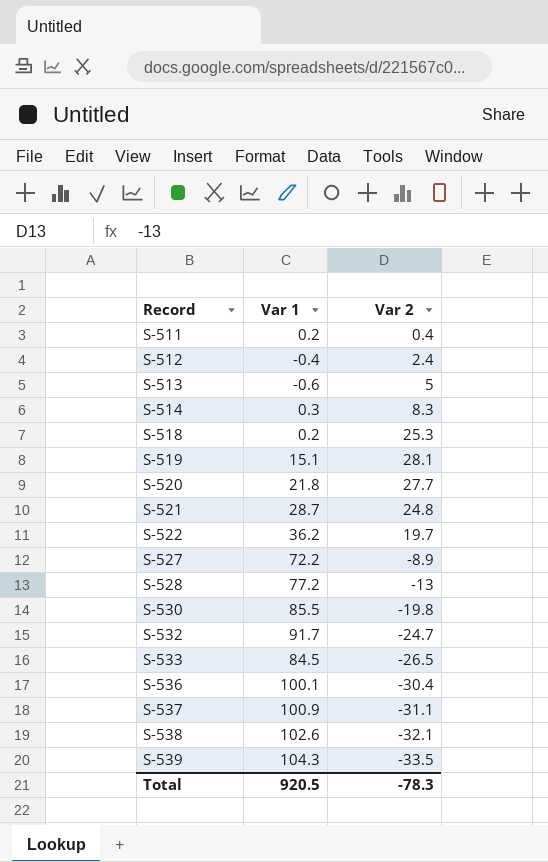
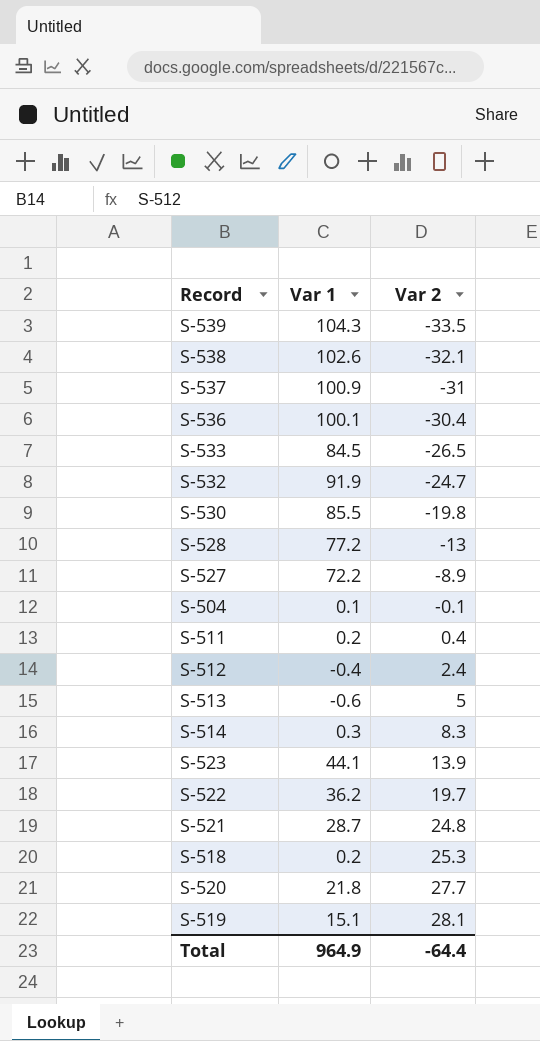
row order: Record ascending -> Var 2 ascending
S-537 | Var 2: -31.1 -> -31
S-532 | Var 1: 91.7 -> 91.9
row S-504: none -> 0.1 | -0.1
row S-523: none -> 44.1 | 13.9
Total | Var 1: 920.5 -> 964.9
Total | Var 2: -78.3 -> -64.4

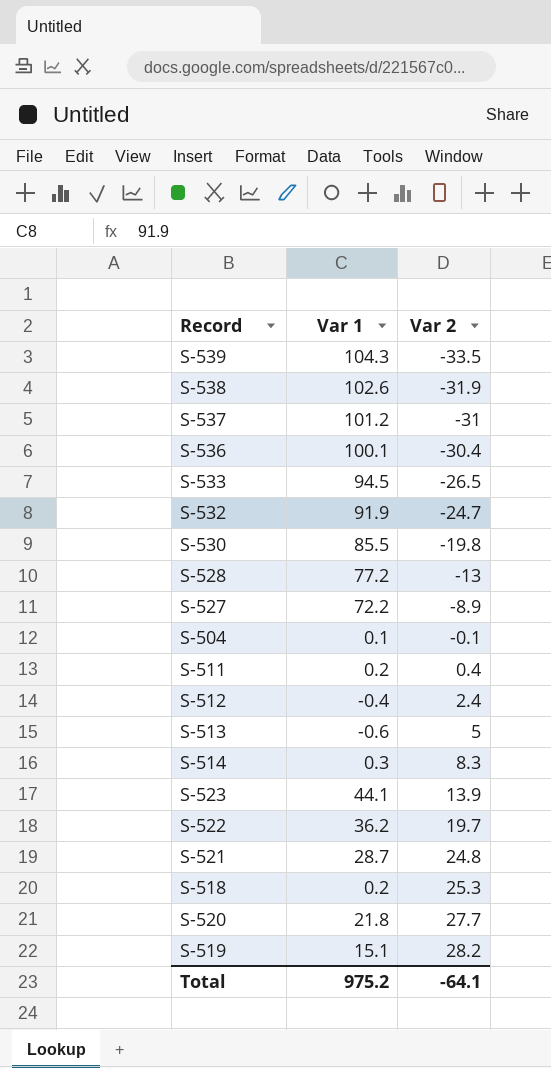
S-538 | Var 2: -32.1 -> -31.9
S-537 | Var 1: 100.9 -> 101.2
S-533 | Var 1: 84.5 -> 94.5
S-519 | Var 2: 28.1 -> 28.2
Total | Var 1: 964.9 -> 975.2
Total | Var 2: -64.4 -> -64.1

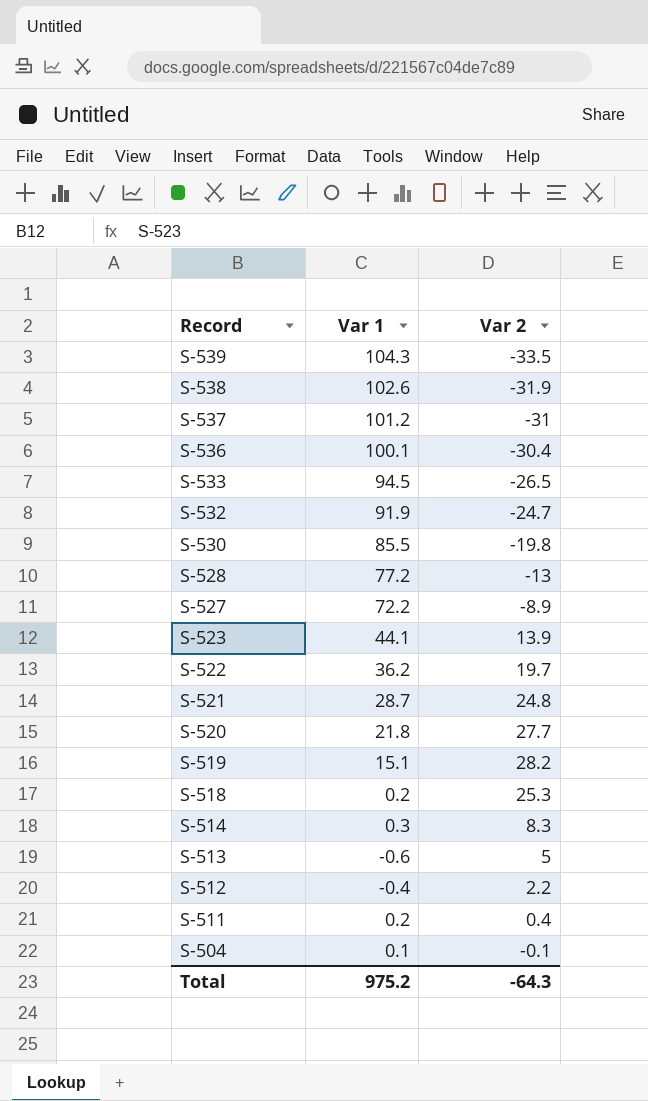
row order: Var 2 ascending -> Record descending
S-512 | Var 2: 2.4 -> 2.2
Total | Var 2: -64.1 -> -64.3

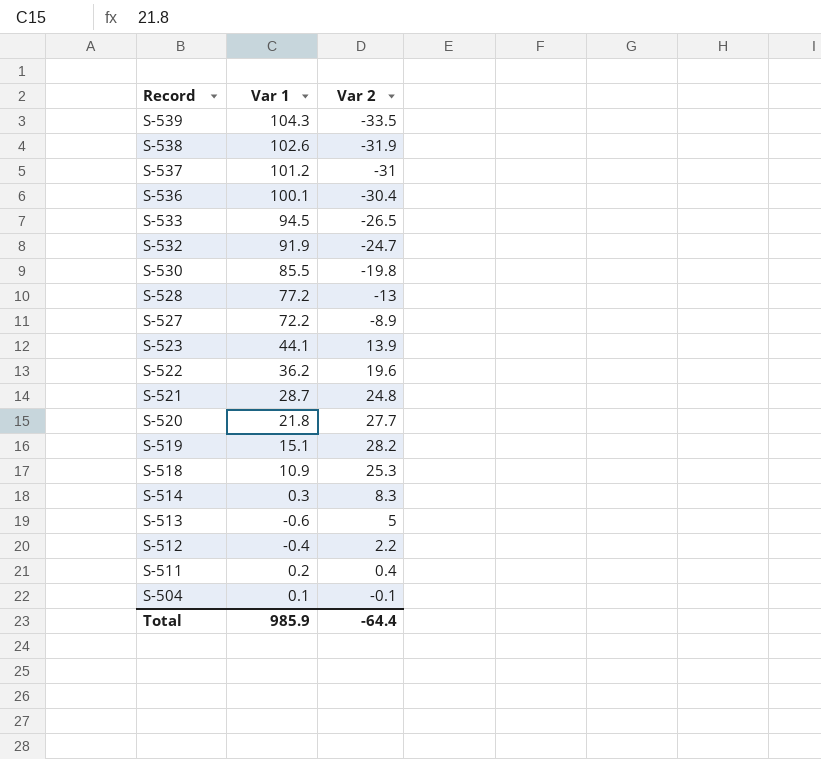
S-522 | Var 2: 19.7 -> 19.6
S-518 | Var 1: 0.2 -> 10.9
Total | Var 1: 975.2 -> 985.9
Total | Var 2: -64.3 -> -64.4

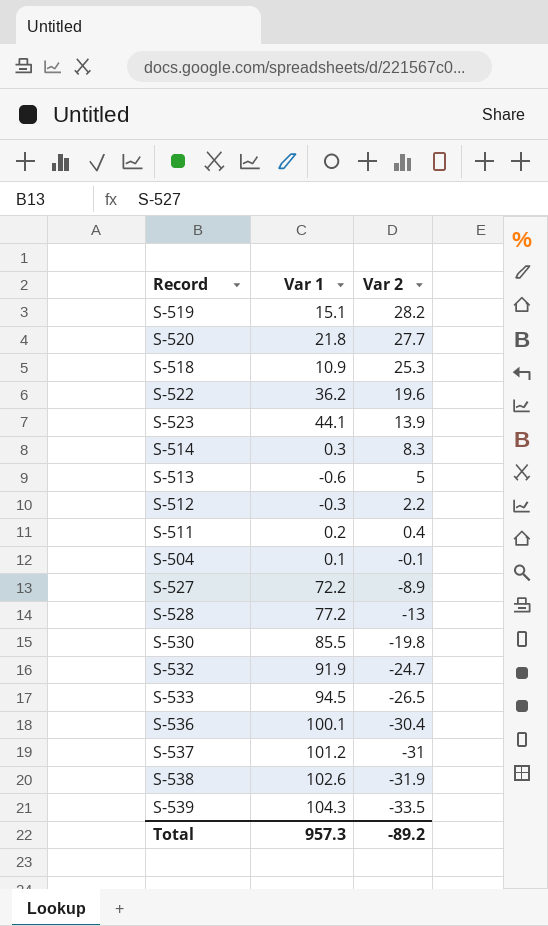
row order: Record descending -> Var 2 descending
row S-521: 28.7 | 24.8 -> none
S-512 | Var 1: -0.4 -> -0.3
Total | Var 1: 985.9 -> 957.3
Total | Var 2: -64.4 -> -89.2

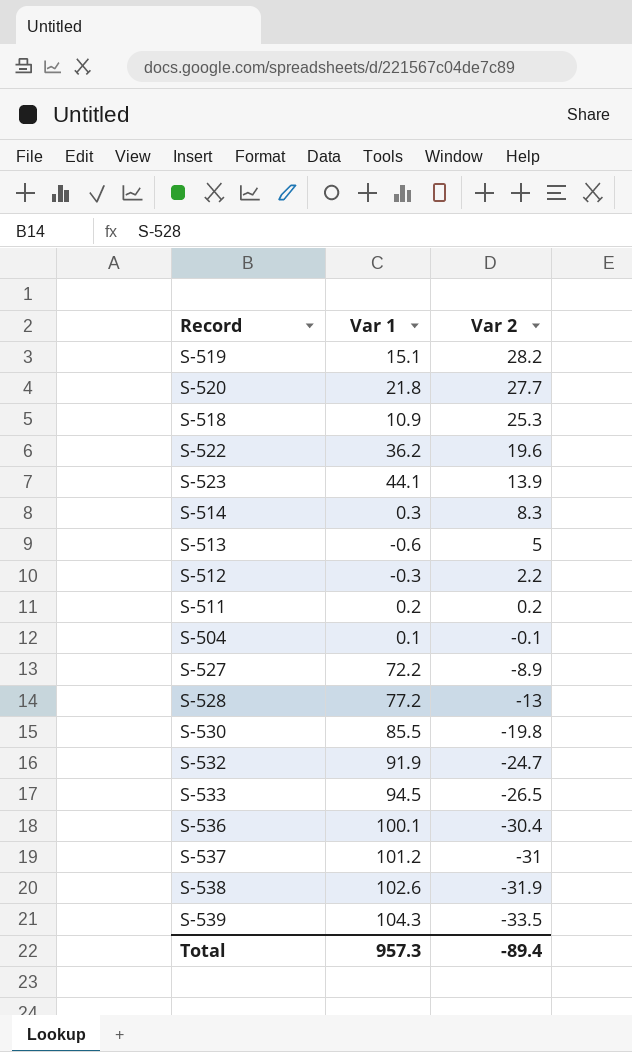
S-511 | Var 2: 0.4 -> 0.2
Total | Var 2: -89.2 -> -89.4

